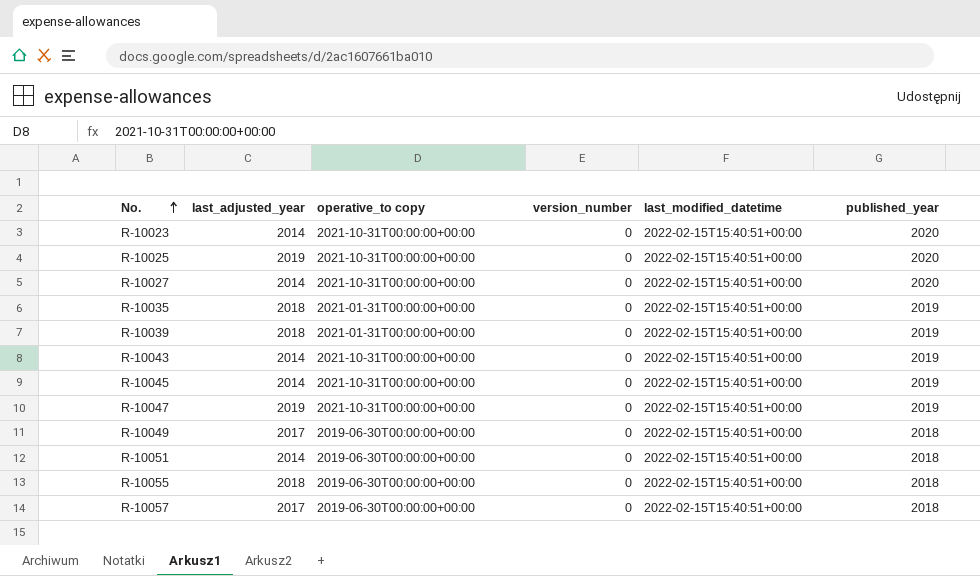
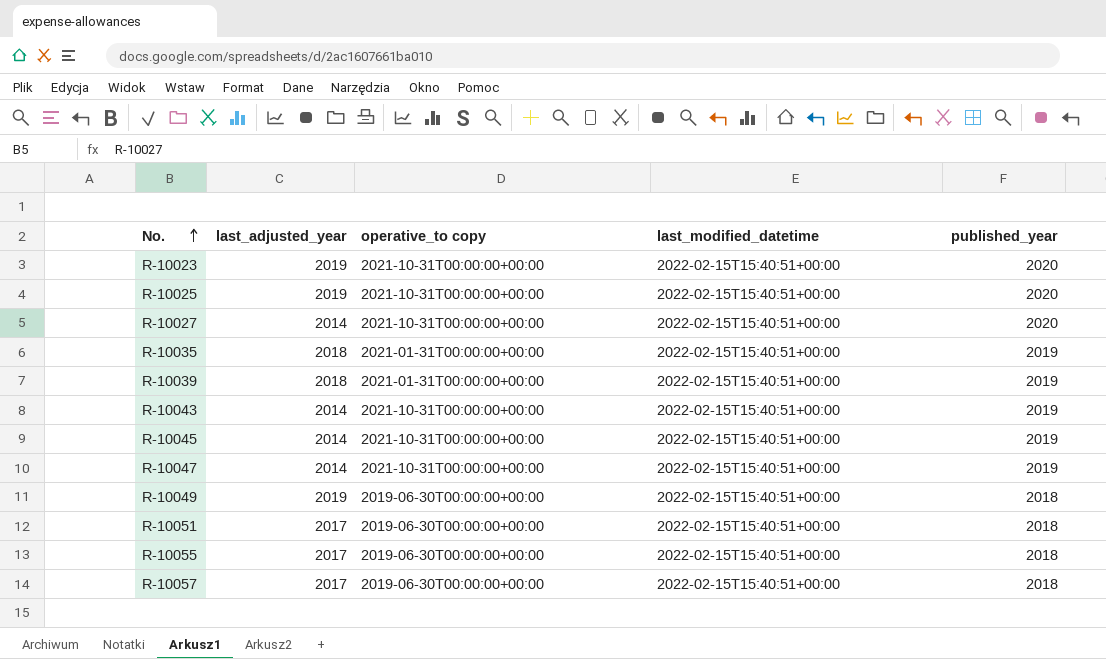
column version_number | position: 4 -> none
R-10023 | last_adjusted_year: 2014 -> 2019
R-10047 | last_adjusted_year: 2019 -> 2014
R-10049 | last_adjusted_year: 2017 -> 2019
R-10051 | last_adjusted_year: 2014 -> 2017
R-10055 | last_adjusted_year: 2018 -> 2017

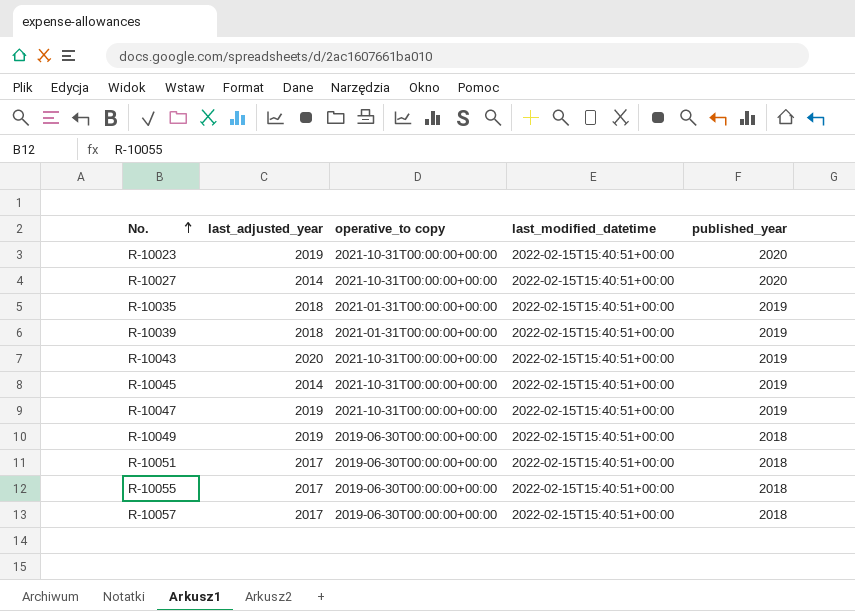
row R-10025: 2019 | 2021-10-31T00:00:00+00:00 | 2022-02-15T15:40:51+00:00 | 2020 -> none
R-10043 | last_adjusted_year: 2014 -> 2020
R-10047 | last_adjusted_year: 2014 -> 2019

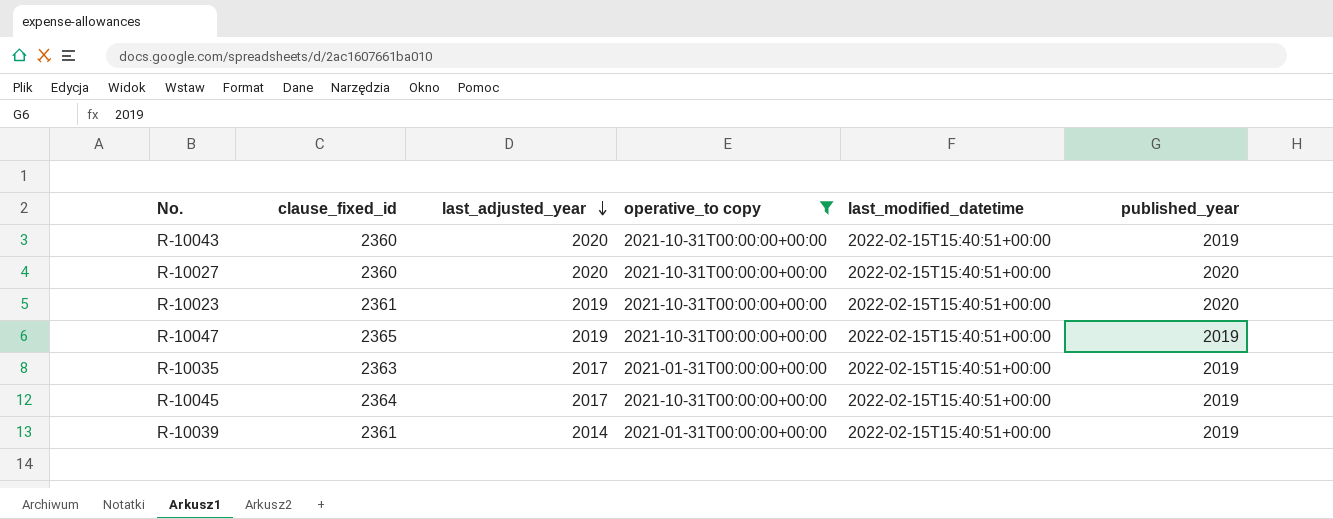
filter: none -> operative_to copy != 2019-06-30T00:00:00+00:00
row order: No. ascending -> last_adjusted_year descending
column clause_fixed_id | position: none -> 2
R-10027 | last_adjusted_year: 2014 -> 2020
R-10035 | last_adjusted_year: 2018 -> 2017
R-10045 | last_adjusted_year: 2014 -> 2017
R-10039 | last_adjusted_year: 2018 -> 2014

